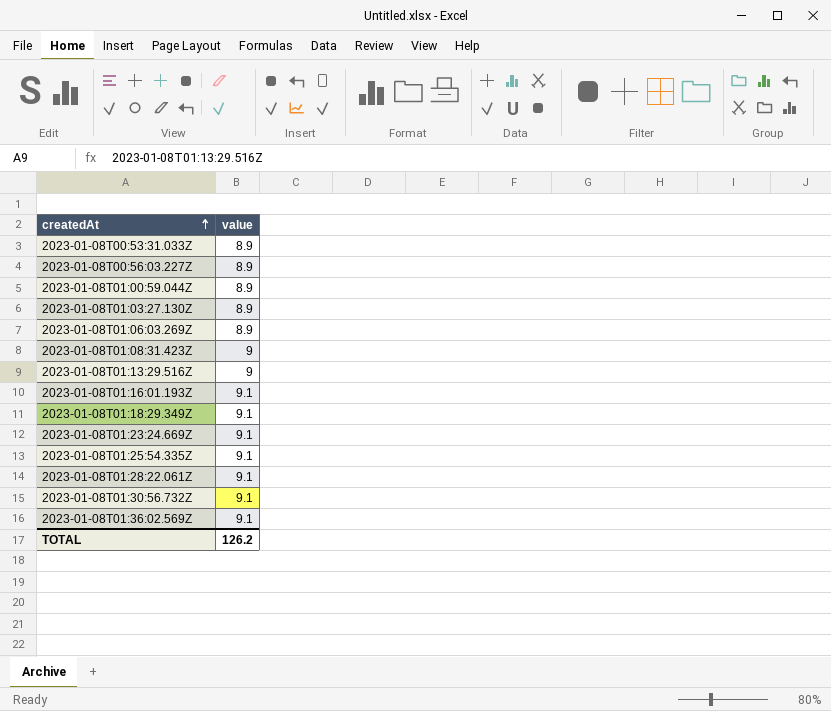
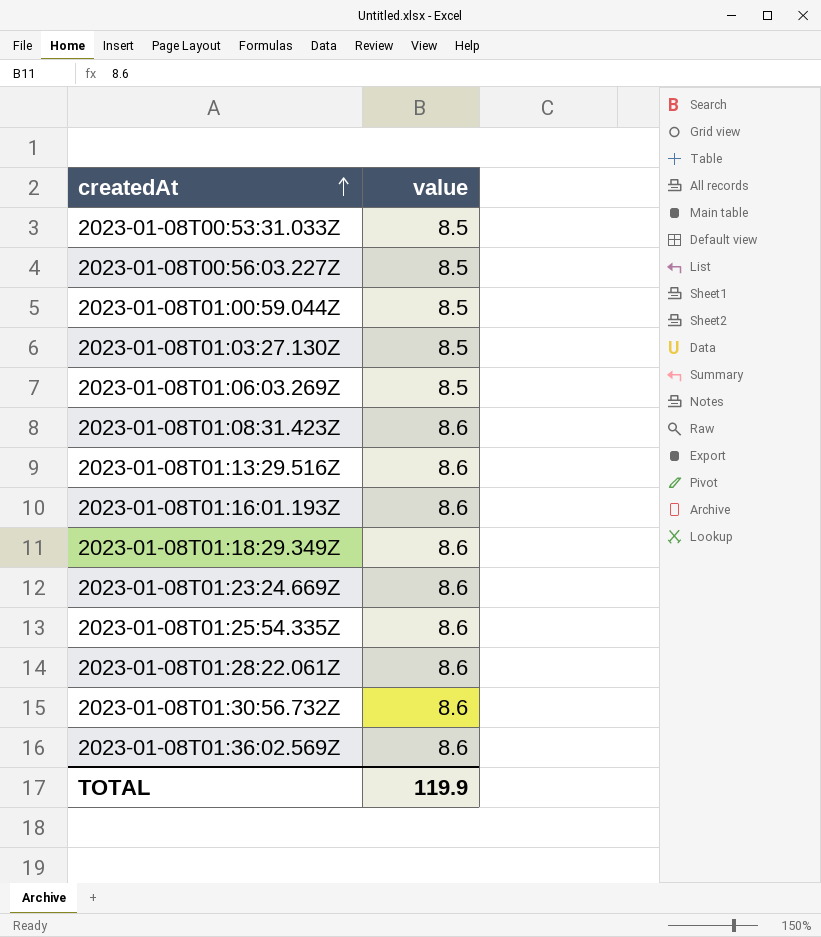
2023-01-08T00:53:31.033Z | value: 8.9 -> 8.5
2023-01-08T00:56:03.227Z | value: 8.9 -> 8.5
2023-01-08T01:00:59.044Z | value: 8.9 -> 8.5
2023-01-08T01:03:27.130Z | value: 8.9 -> 8.5
2023-01-08T01:06:03.269Z | value: 8.9 -> 8.5
2023-01-08T01:08:31.423Z | value: 9 -> 8.6
2023-01-08T01:13:29.516Z | value: 9 -> 8.6
2023-01-08T01:16:01.193Z | value: 9.1 -> 8.6
2023-01-08T01:18:29.349Z | value: 9.1 -> 8.6
2023-01-08T01:23:24.669Z | value: 9.1 -> 8.6
2023-01-08T01:25:54.335Z | value: 9.1 -> 8.6
2023-01-08T01:28:22.061Z | value: 9.1 -> 8.6
2023-01-08T01:30:56.732Z | value: 9.1 -> 8.6
2023-01-08T01:36:02.569Z | value: 9.1 -> 8.6
TOTAL | value: 126.2 -> 119.9

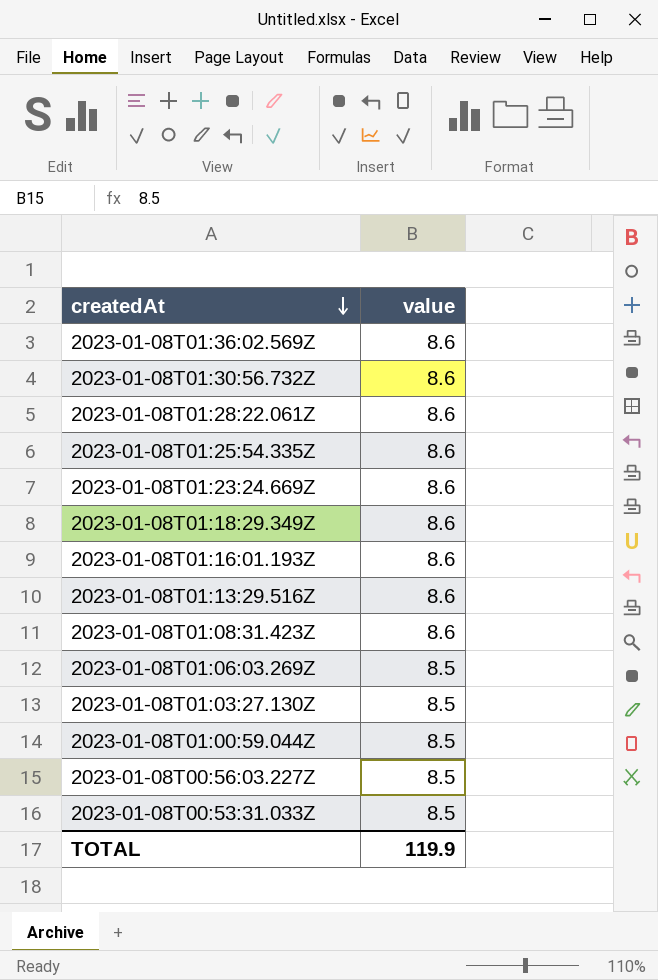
row order: createdAt ascending -> createdAt descending

